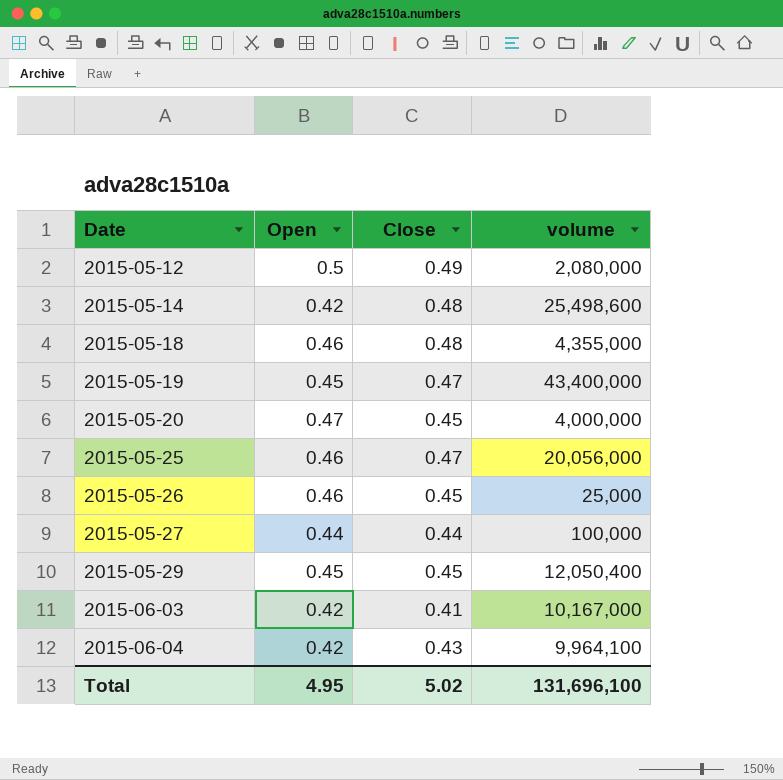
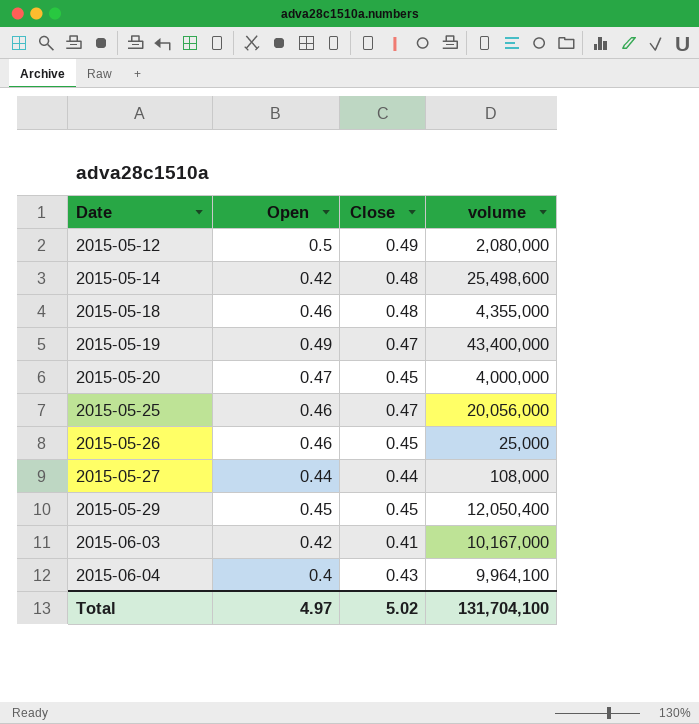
2015-05-19 | Open: 0.45 -> 0.49
2015-05-27 | volume: 100,000 -> 108,000
2015-06-04 | Open: 0.42 -> 0.4
Total | Open: 4.95 -> 4.97
Total | volume: 131,696,100 -> 131,704,100

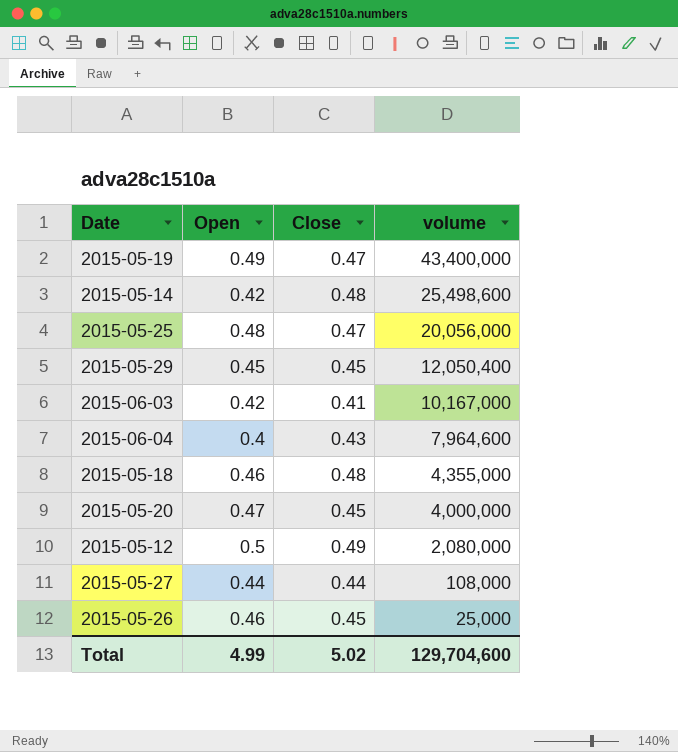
row order: Date ascending -> volume descending
2015-05-25 | Open: 0.46 -> 0.48
2015-06-04 | volume: 9,964,100 -> 7,964,600
Total | Open: 4.97 -> 4.99
Total | volume: 131,704,100 -> 129,704,600

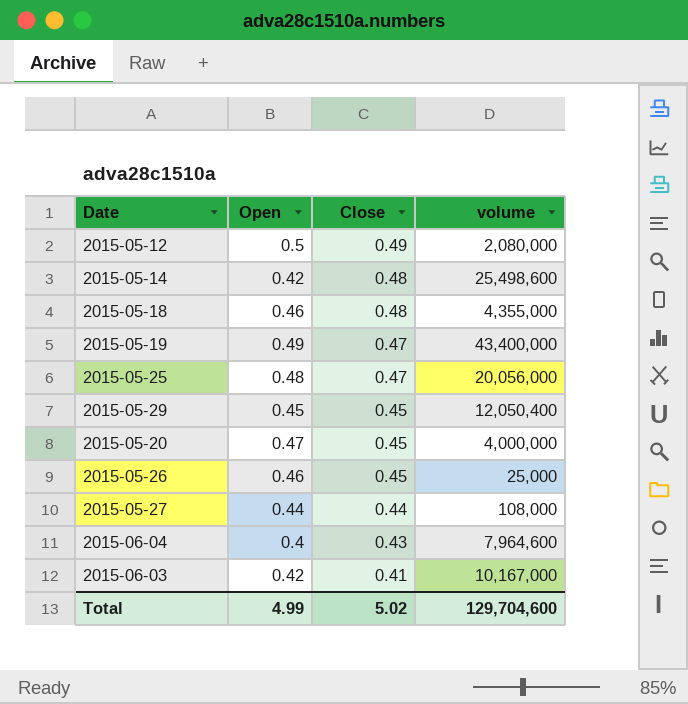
row order: volume descending -> Close descending

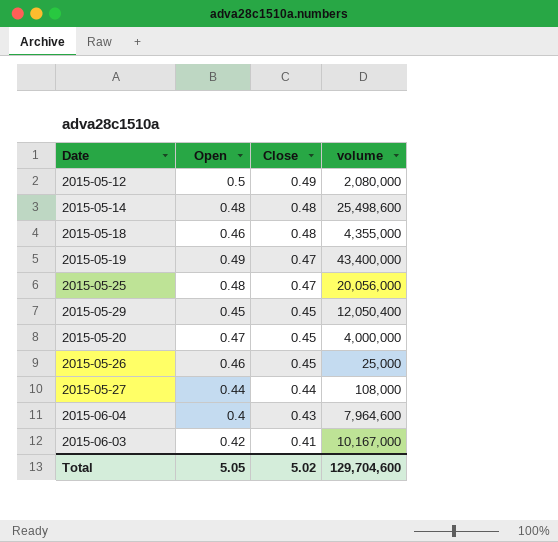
2015-05-14 | Open: 0.42 -> 0.48
Total | Open: 4.99 -> 5.05

